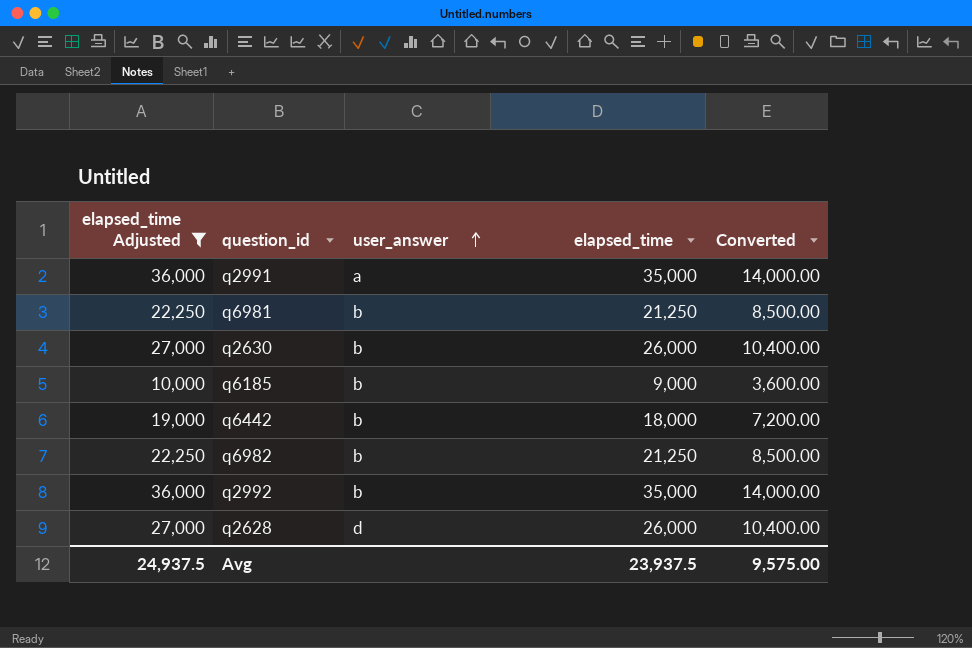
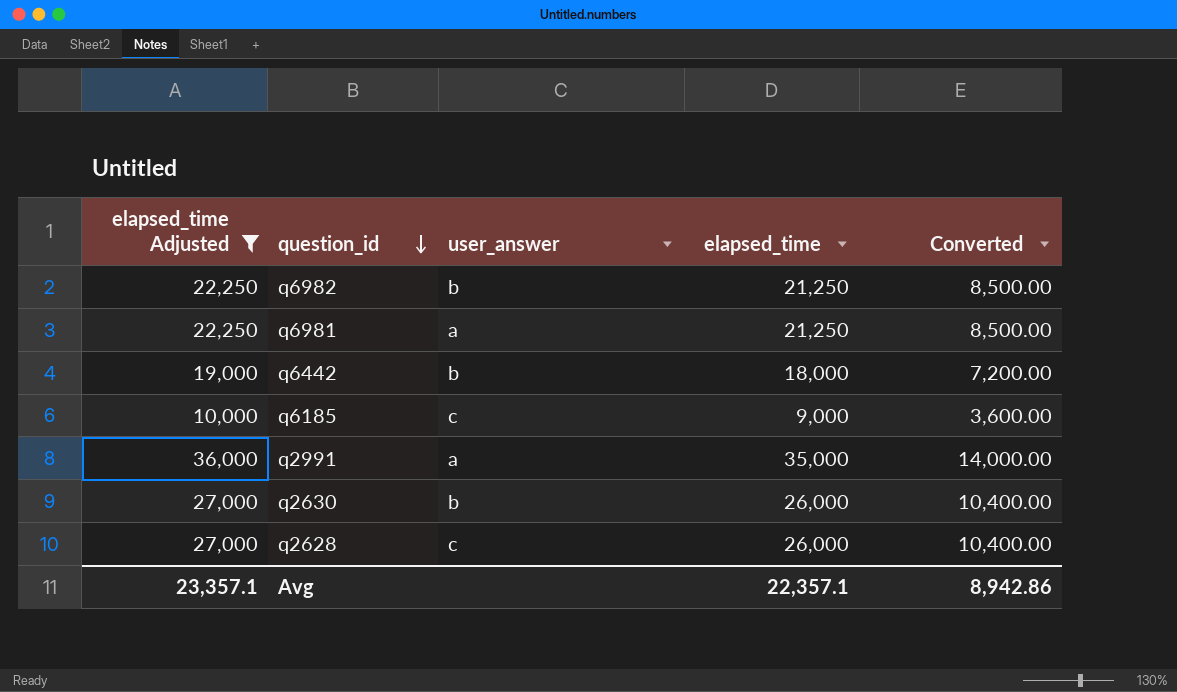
row order: user_answer ascending -> question_id descending
row q2992: 36,000 | b | 35,000 | 14,000.00 -> none
q6981 | user_answer: b -> a
q6185 | user_answer: b -> c
q2628 | user_answer: d -> c
Avg | elapsed_time Adjusted: 24,937.5 -> 23,357.1
Avg | elapsed_time: 23,937.5 -> 22,357.1
Avg | Converted: 9,575.00 -> 8,942.86

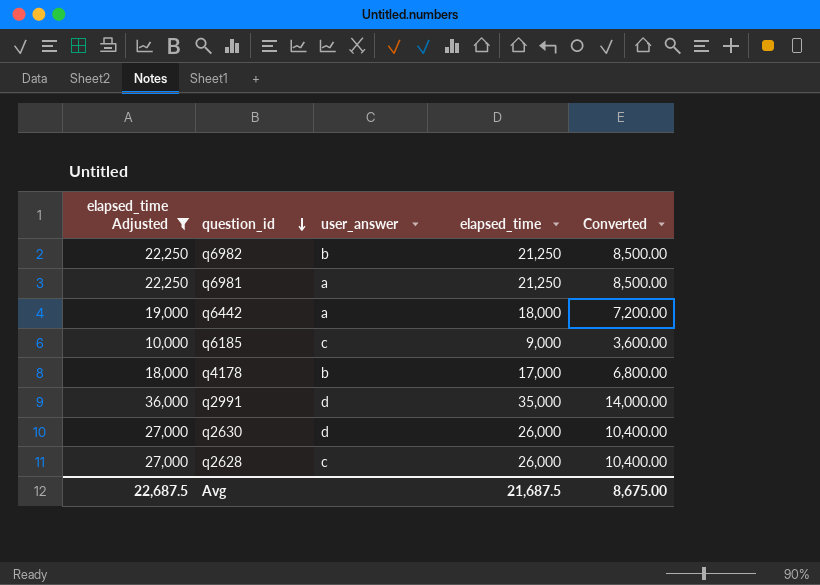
q6442 | user_answer: b -> a
row q4178: none -> 18,000 | b | 17,000 | 6,800.00
q2991 | user_answer: a -> d
q2630 | user_answer: b -> d
Avg | elapsed_time Adjusted: 23,357.1 -> 22,687.5
Avg | elapsed_time: 22,357.1 -> 21,687.5
Avg | Converted: 8,942.86 -> 8,675.00

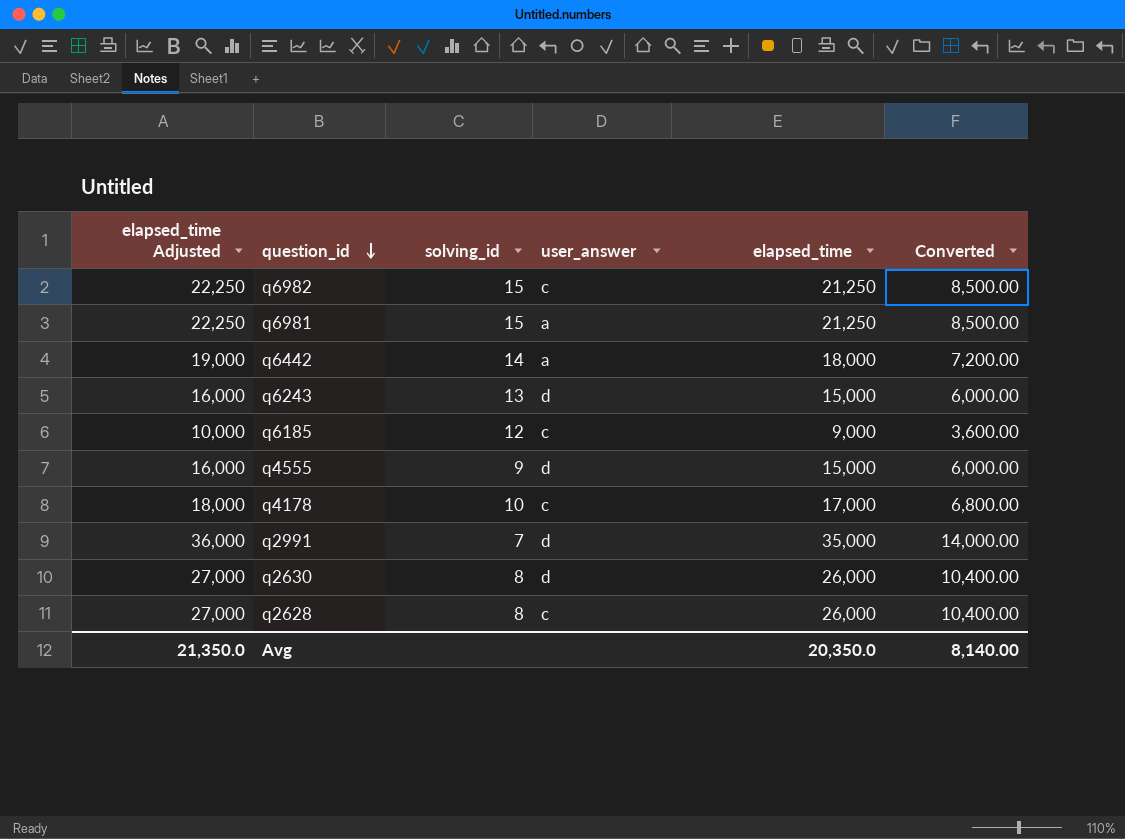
filter: elapsed_time Adjusted != 16,000 -> none
column solving_id | position: none -> 3
q6982 | user_answer: b -> c
q4178 | user_answer: b -> c
Avg | elapsed_time Adjusted: 22,687.5 -> 21,350.0
Avg | elapsed_time: 21,687.5 -> 20,350.0
Avg | Converted: 8,675.00 -> 8,140.00

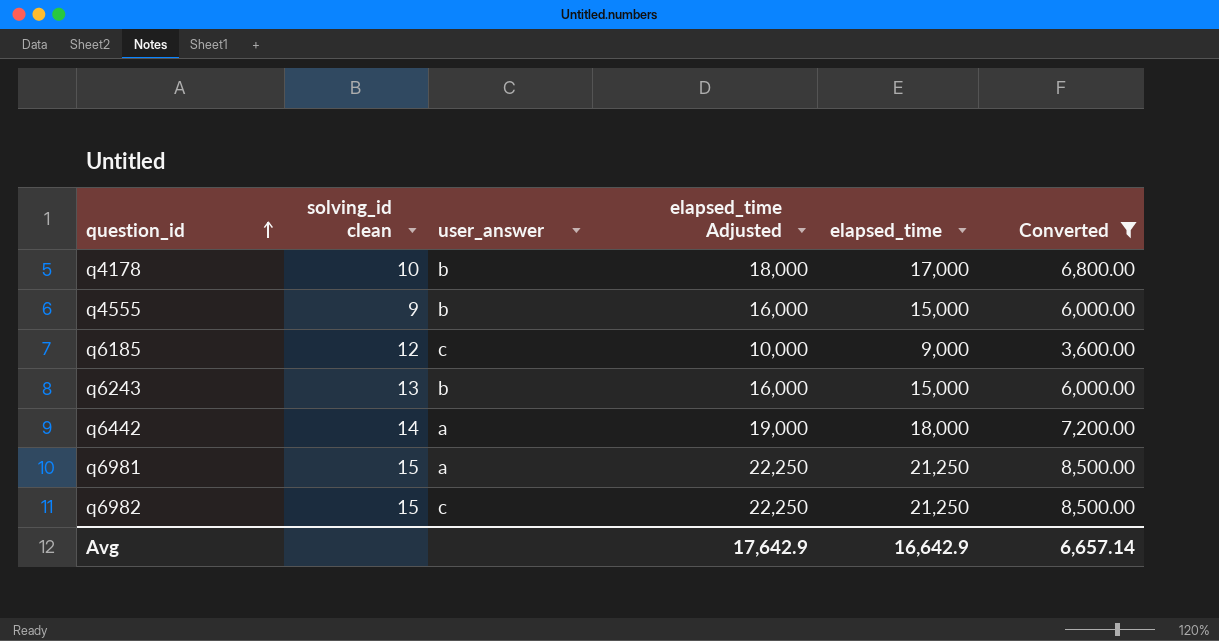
filter: none -> Converted <= 8,500.00
row order: question_id descending -> question_id ascending
column name: solving_id -> solving_id clean
column elapsed_time Adjusted | position: 1 -> 4
q4178 | user_answer: c -> b
q4555 | user_answer: d -> b
q6243 | user_answer: d -> b
Avg | elapsed_time Adjusted: 21,350.0 -> 17,642.9
Avg | elapsed_time: 20,350.0 -> 16,642.9
Avg | Converted: 8,140.00 -> 6,657.14

